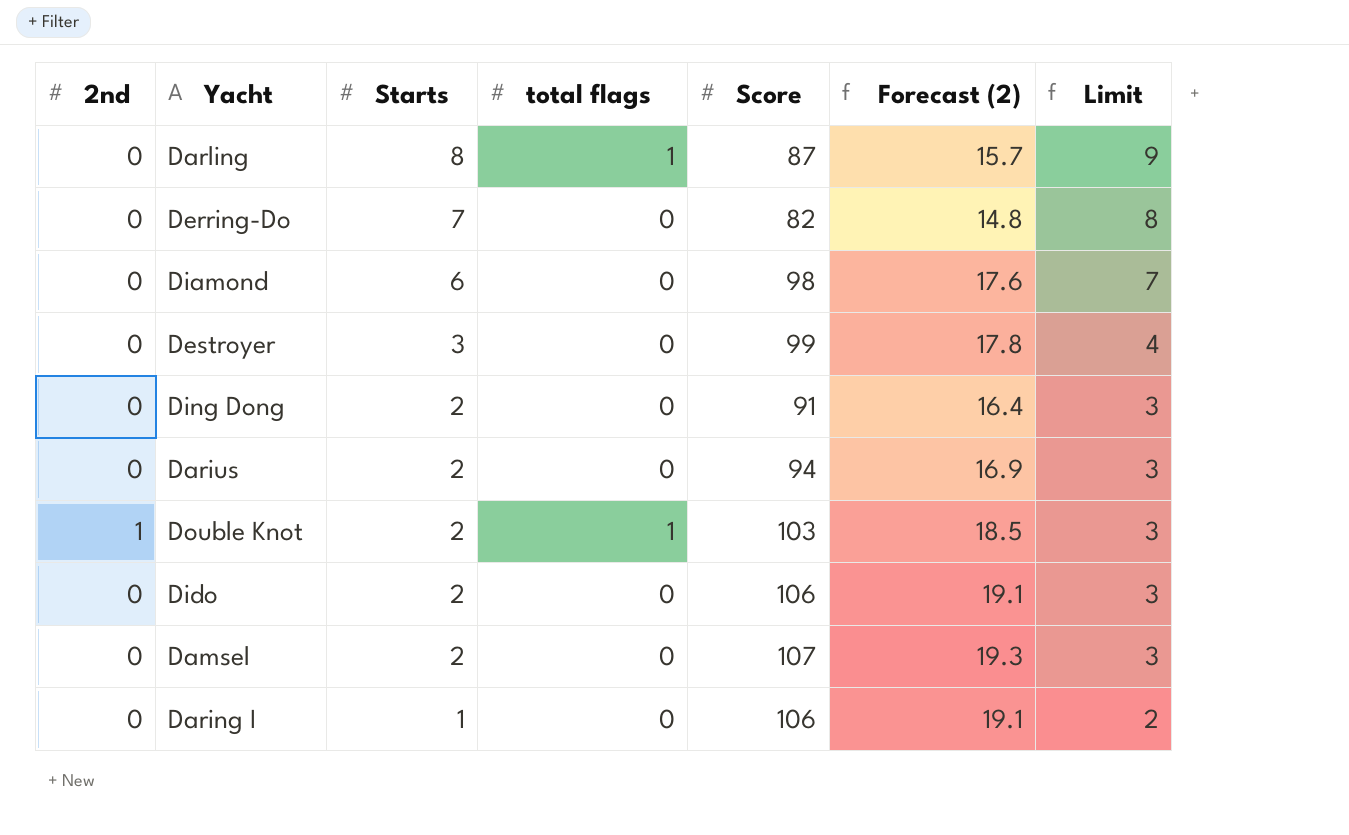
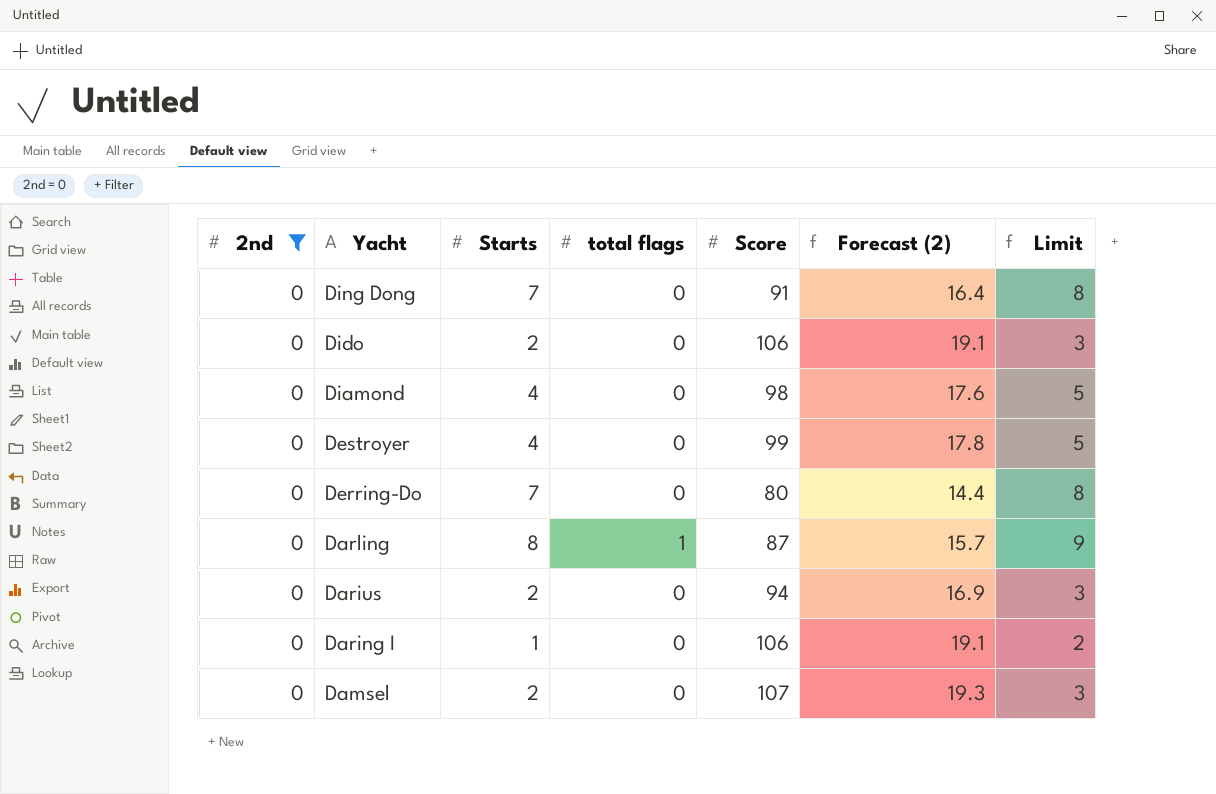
filter: none -> 2nd = 0
row order: Starts descending -> Yacht descending
Ding Dong | Starts: 2 -> 7
Ding Dong | Limit: 3 -> 8
Diamond | Starts: 6 -> 4
Diamond | Limit: 7 -> 5
Destroyer | Starts: 3 -> 4
Destroyer | Limit: 4 -> 5
Derring-Do | Score: 82 -> 80
Derring-Do | Forecast (2): 14.8 -> 14.4

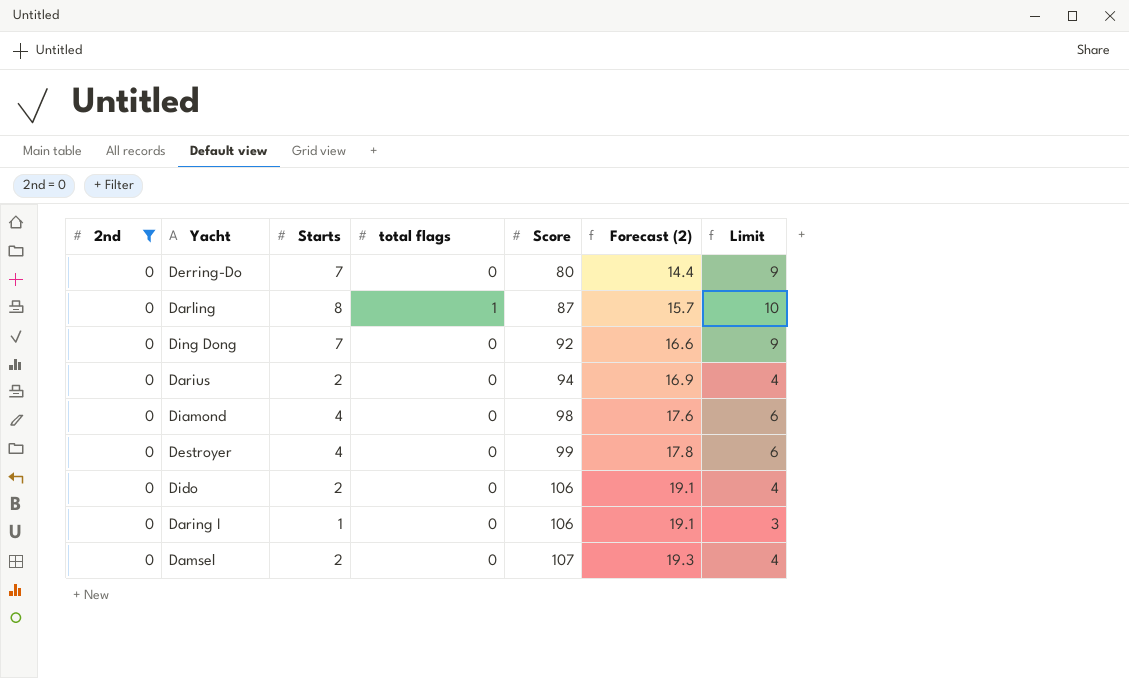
row order: Yacht descending -> Score ascending
column Limit | formula: [Starts] + 1 -> [Starts] + 2
Ding Dong | Score: 91 -> 92
Ding Dong | Forecast (2): 16.4 -> 16.6

